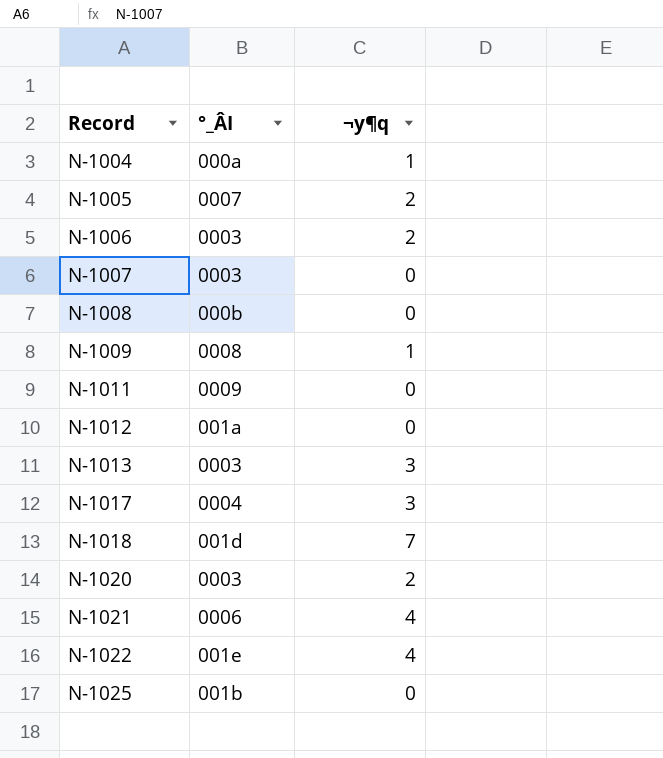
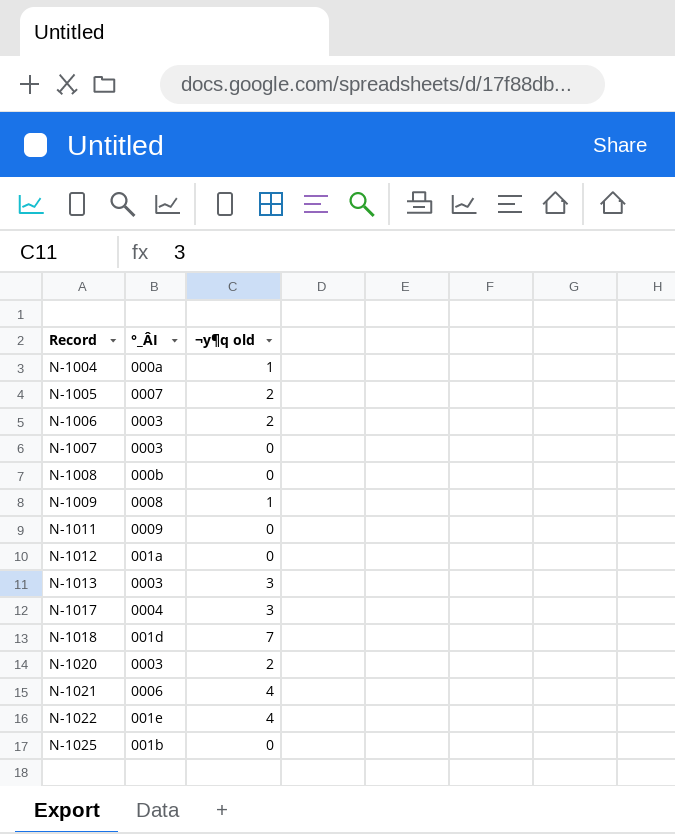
column name: ¬y¶q -> ¬y¶q old

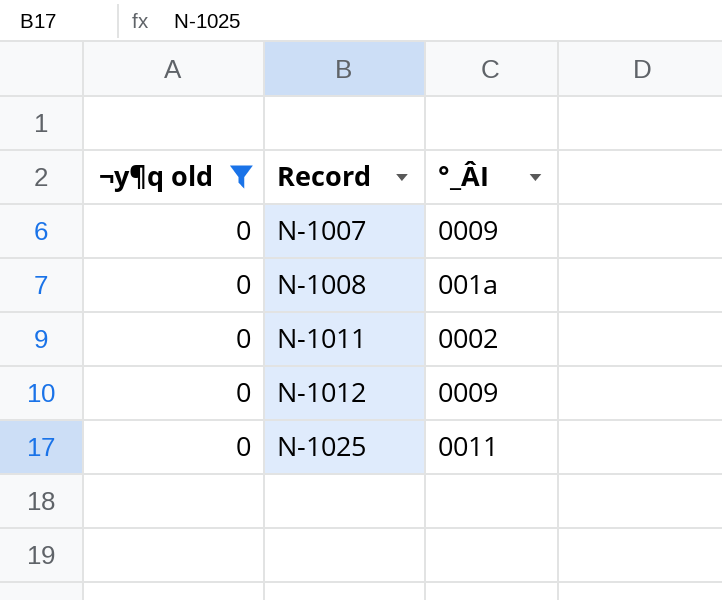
filter: none -> ¬y¶q old = 0
column ¬y¶q old | position: 3 -> 1
N-1007 | °_ÂI: 0003 -> 0009
N-1008 | °_ÂI: 000b -> 001a
N-1011 | °_ÂI: 0009 -> 0002
N-1012 | °_ÂI: 001a -> 0009
N-1025 | °_ÂI: 001b -> 0011

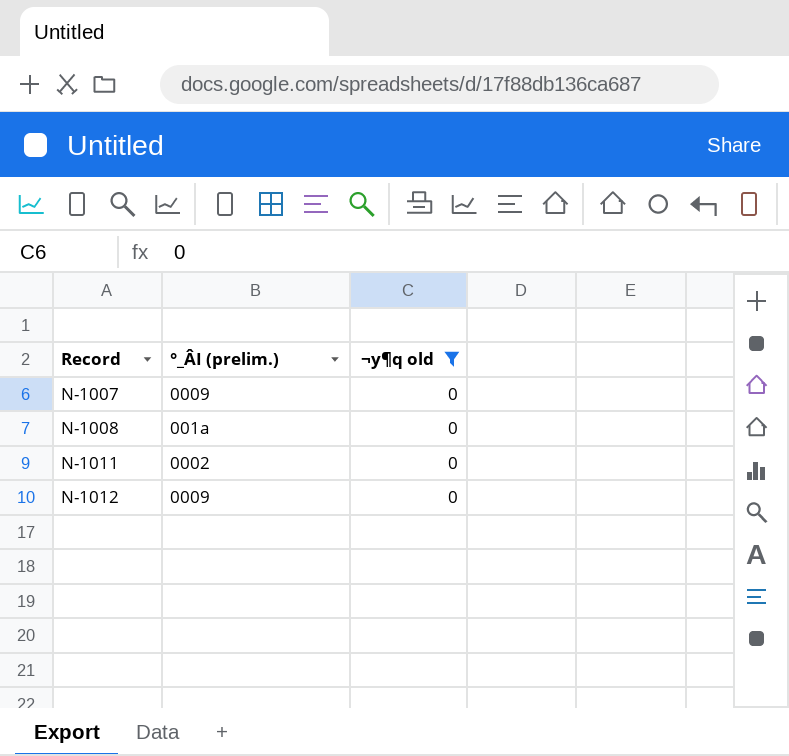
column name: °_ÂI -> °_ÂI (prelim.)
column ¬y¶q old | position: 1 -> 3
row N-1025: 0 | 0011 -> none

